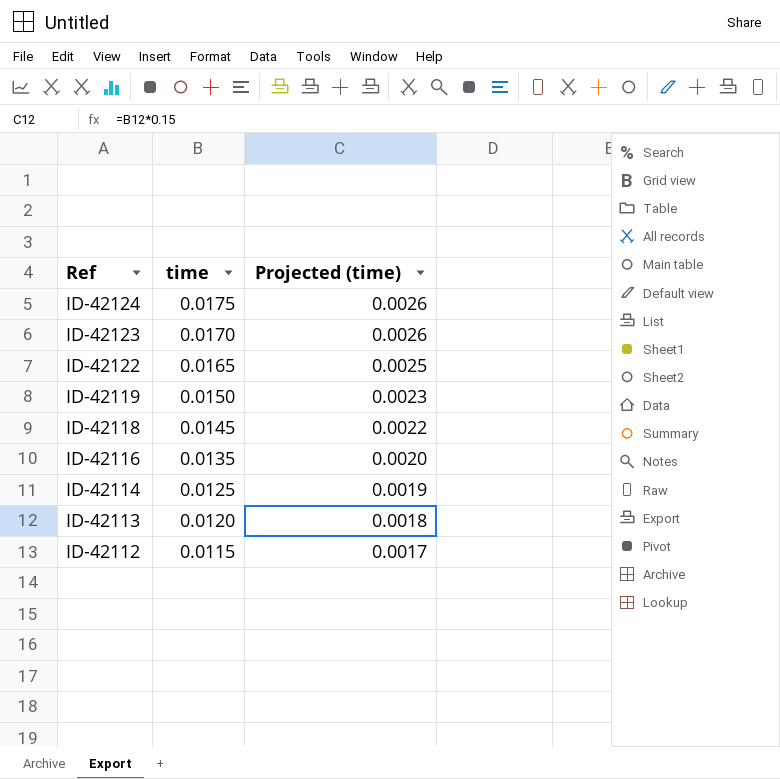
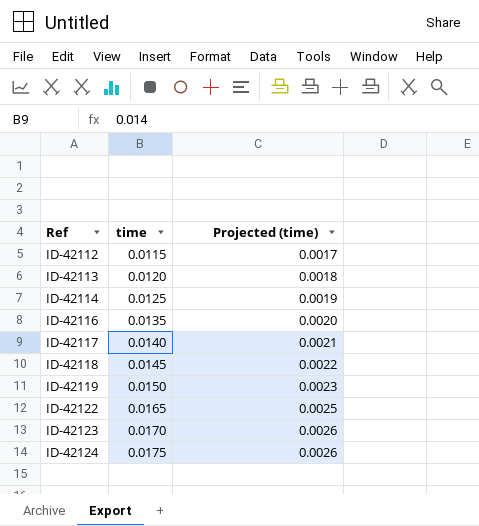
row order: Ref descending -> Ref ascending
row ID-42117: none -> 0.0140 | 0.0021

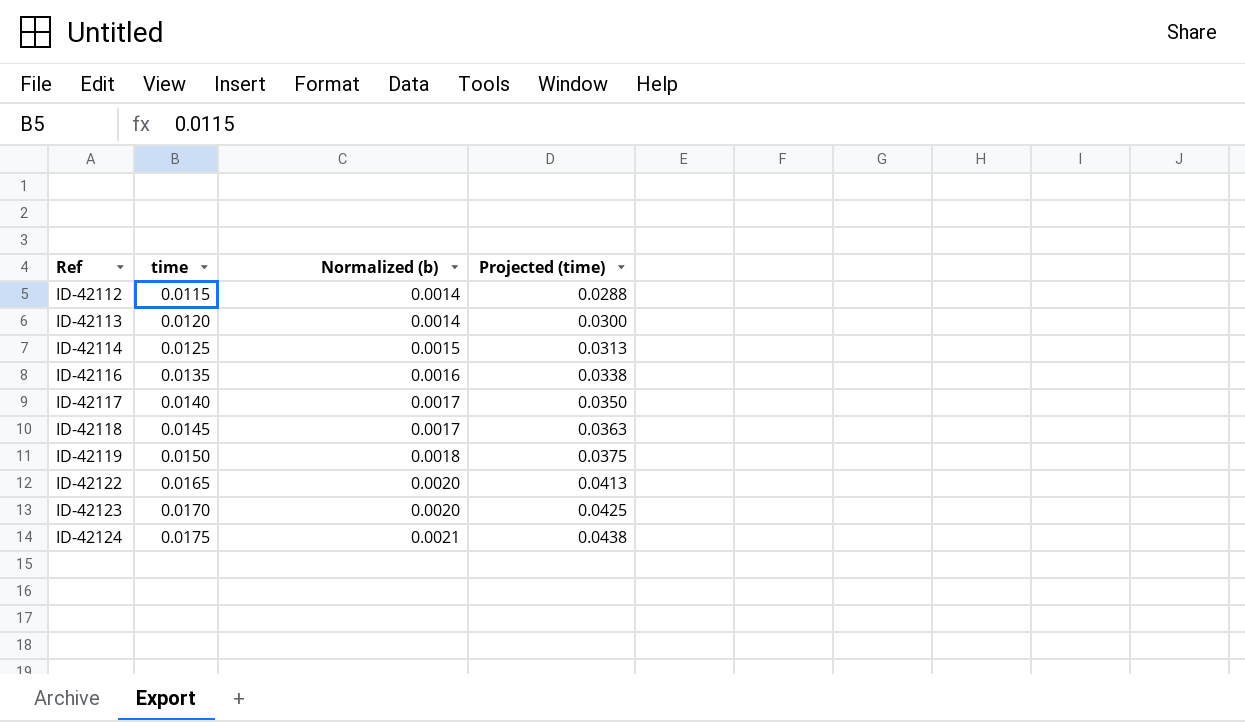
column Normalized (b) | formula: none -> [time] * 0.12
column Projected (time) | formula: [time] * 0.15 -> [time] * 2.5

